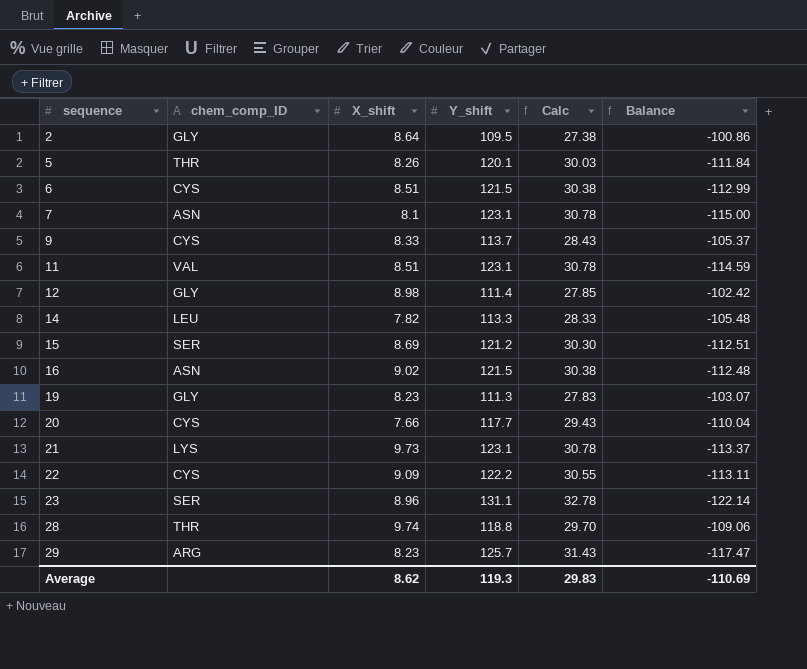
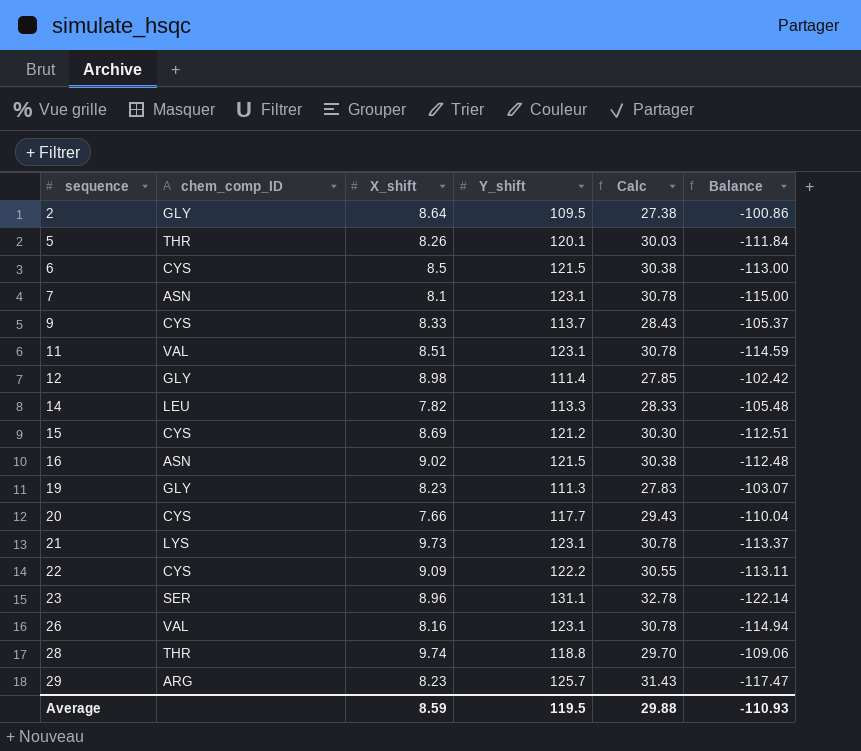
6 | X_shift: 8.51 -> 8.5
6 | Balance: -112.99 -> -113.00
15 | chem_comp_ID: SER -> CYS
row 26: none -> VAL | 8.16 | 123.1 | 30.78 | -114.94
Average | X_shift: 8.62 -> 8.59
Average | Y_shift: 119.3 -> 119.5
Average | Calc: 29.83 -> 29.88
Average | Balance: -110.69 -> -110.93

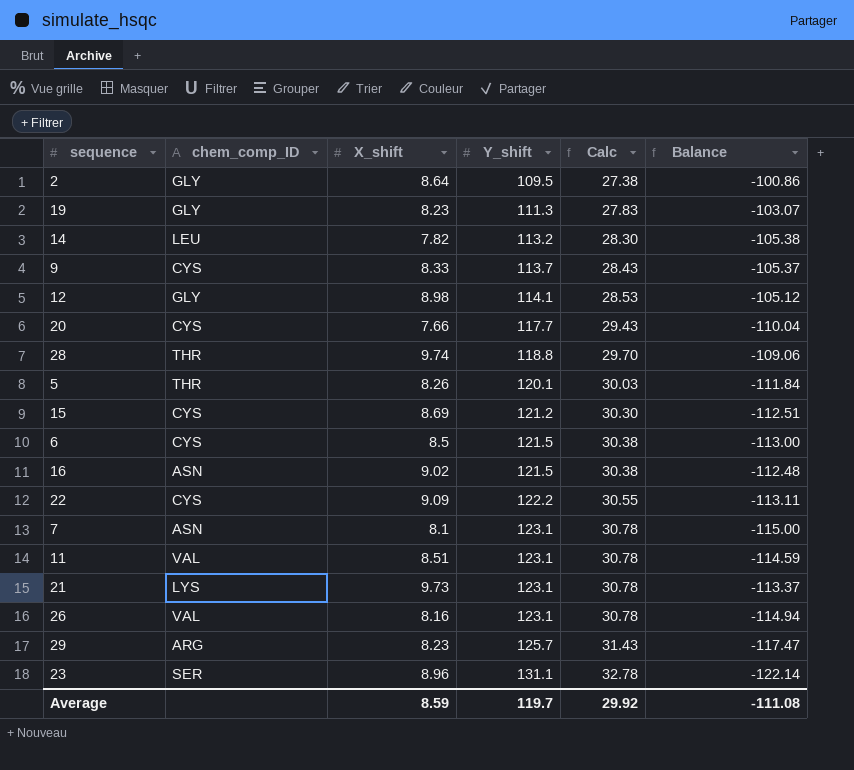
row order: sequence ascending -> Y_shift ascending
14 | Y_shift: 113.3 -> 113.2
14 | Calc: 28.33 -> 28.30
14 | Balance: -105.48 -> -105.38
12 | Y_shift: 111.4 -> 114.1
12 | Calc: 27.85 -> 28.53
12 | Balance: -102.42 -> -105.12
Average | Y_shift: 119.5 -> 119.7
Average | Calc: 29.88 -> 29.92
Average | Balance: -110.93 -> -111.08

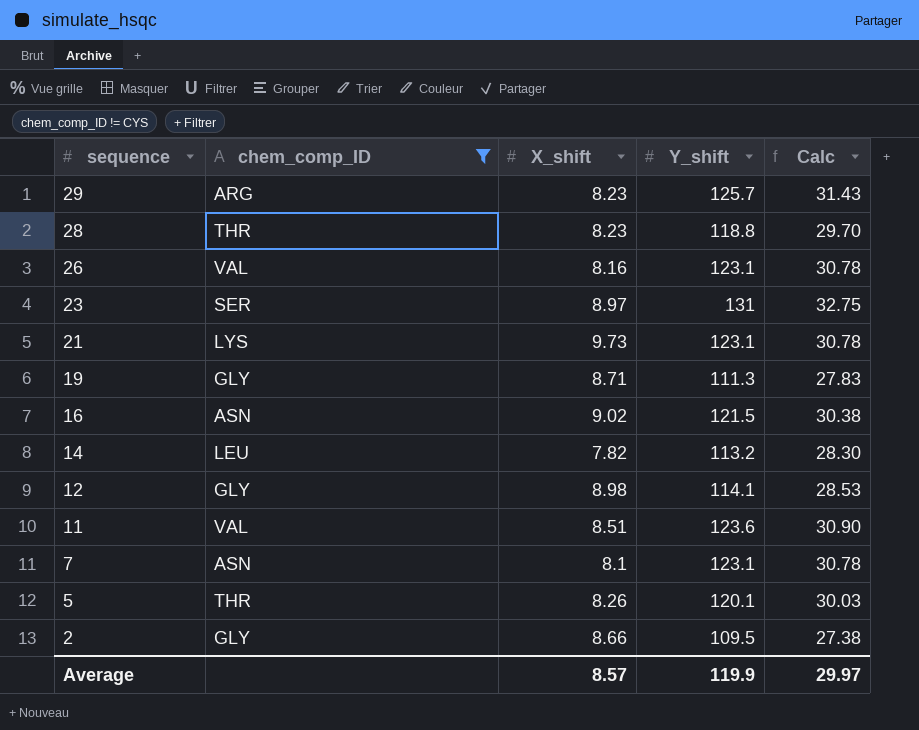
filter: none -> chem_comp_ID != CYS
row order: Y_shift ascending -> sequence descending
column Balance | formula: [X_shift] - [Y_shift] -> none
28 | X_shift: 9.74 -> 8.23
23 | X_shift: 8.96 -> 8.97
23 | Y_shift: 131.1 -> 131
23 | Calc: 32.78 -> 32.75
19 | X_shift: 8.23 -> 8.71
11 | Y_shift: 123.1 -> 123.6
11 | Calc: 30.78 -> 30.90
2 | X_shift: 8.64 -> 8.66
Average | X_shift: 8.59 -> 8.57
Average | Y_shift: 119.7 -> 119.9
Average | Calc: 29.92 -> 29.97

